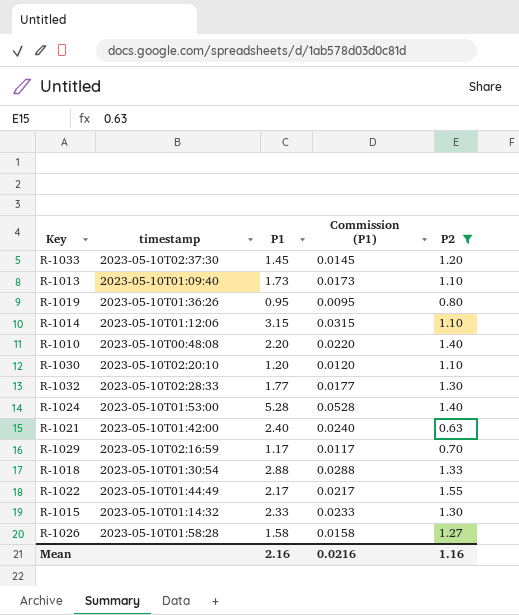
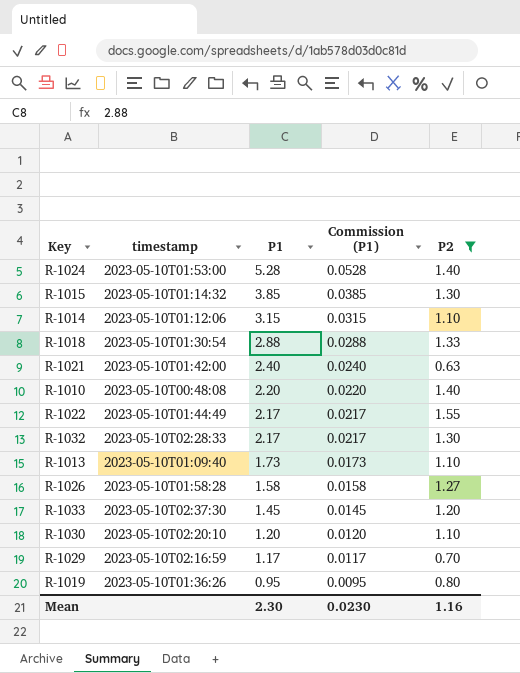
row order: none -> P1 descending
R-1015 | P1: 2.33 -> 3.85
R-1015 | Commission (P1): 0.0233 -> 0.0385
R-1032 | P1: 1.77 -> 2.17
R-1032 | Commission (P1): 0.0177 -> 0.0217
Mean | P1: 2.16 -> 2.30
Mean | Commission (P1): 0.0216 -> 0.0230

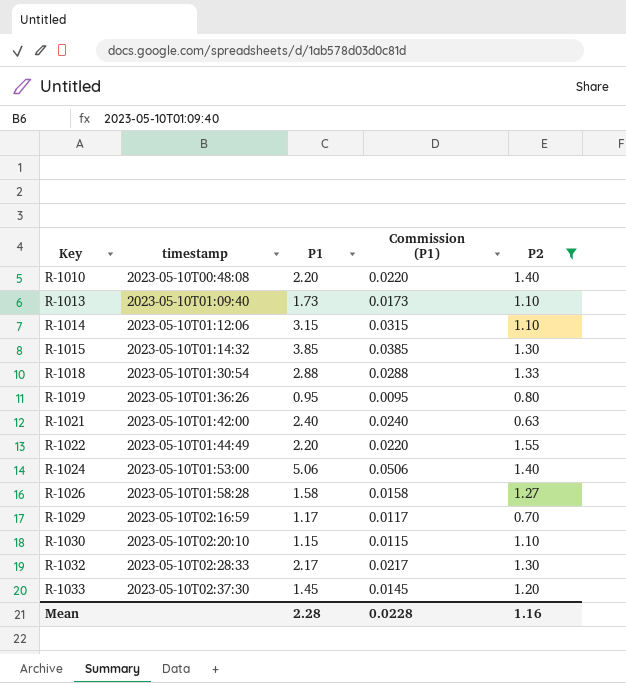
row order: P1 descending -> Key ascending
R-1022 | P1: 2.17 -> 2.20
R-1022 | Commission (P1): 0.0217 -> 0.0220
R-1024 | P1: 5.28 -> 5.06
R-1024 | Commission (P1): 0.0528 -> 0.0506
R-1030 | P1: 1.20 -> 1.15
R-1030 | Commission (P1): 0.0120 -> 0.0115
Mean | P1: 2.30 -> 2.28
Mean | Commission (P1): 0.0230 -> 0.0228

